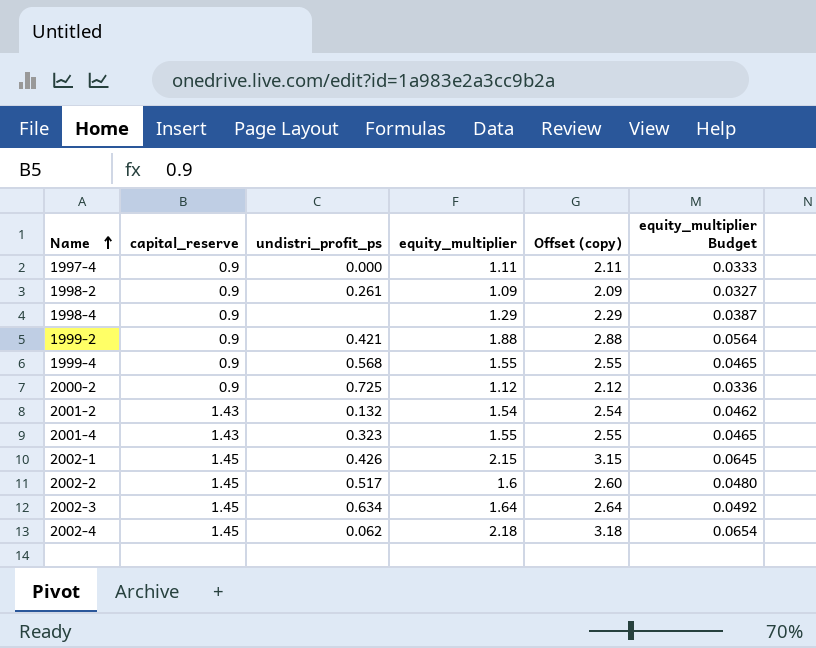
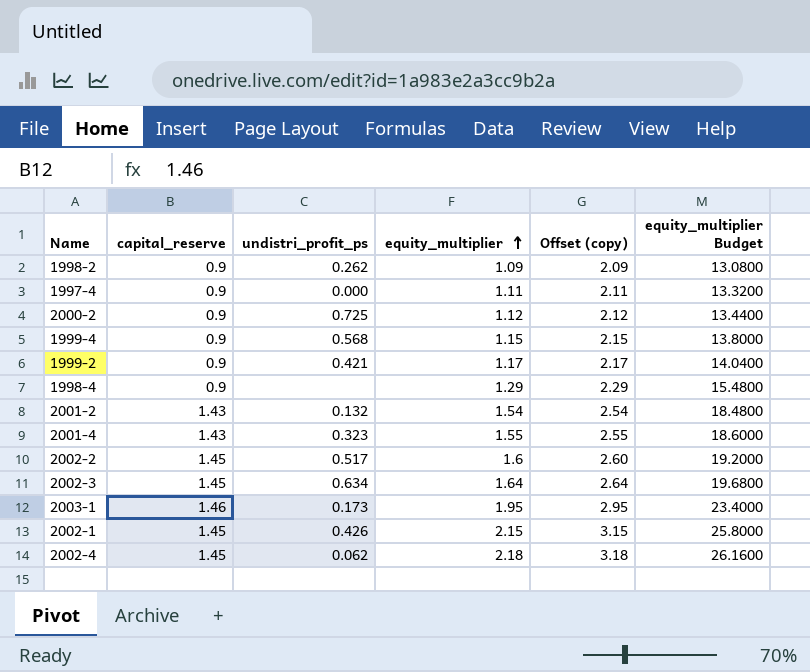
row order: Name ascending -> equity_multiplier ascending
column equity_multiplier Budget | formula: [equity_multiplier] * 0.03 -> [equity_multiplier] * 12
1998-2 | undistri_profit_ps: 0.261 -> 0.262
1999-4 | equity_multiplier: 1.55 -> 1.15
1999-4 | Offset (copy): 2.55 -> 2.15
1999-2 | equity_multiplier: 1.88 -> 1.17
1999-2 | Offset (copy): 2.88 -> 2.17
row 2003-1: none -> 1.46 | 0.173 | 1.95 | 2.95 | 23.4000

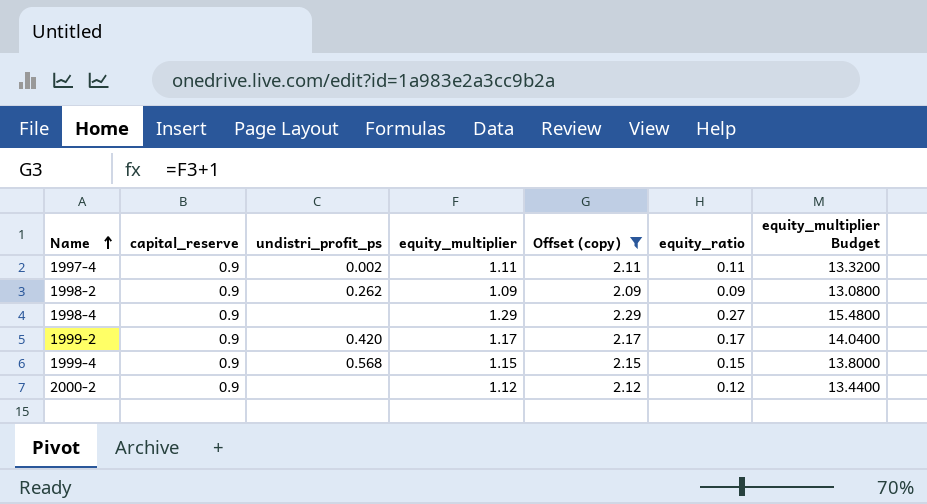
filter: none -> Offset (copy) <= 2.29
row order: equity_multiplier ascending -> Name ascending
column equity_ratio | position: none -> 6
1997-4 | undistri_profit_ps: 0.000 -> 0.002
1999-2 | undistri_profit_ps: 0.421 -> 0.420
2000-2 | undistri_profit_ps: 0.725 -> none

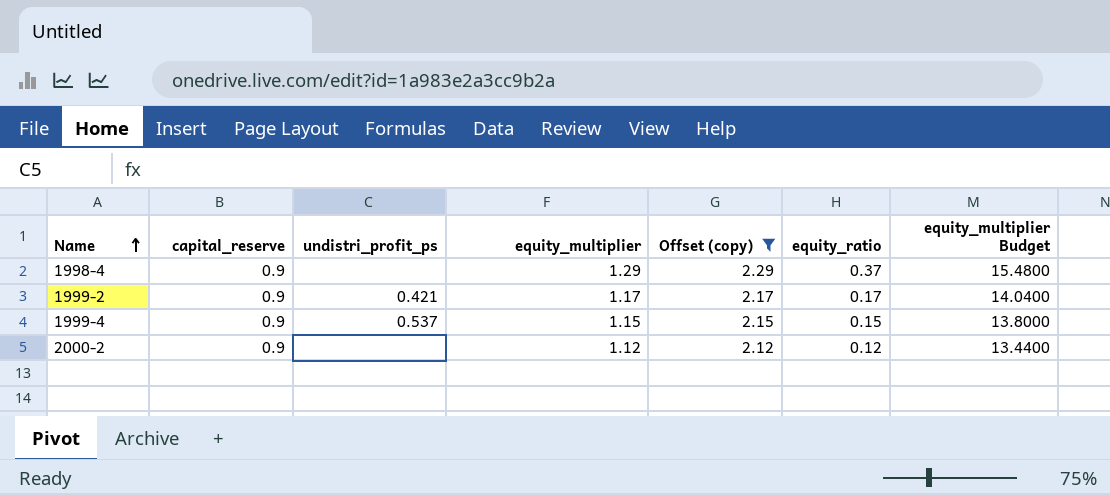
row 1997-4: 0.9 | 0.002 | 1.11 | 2.11 | 0.11 | 13.3200 -> none
row 1998-2: 0.9 | 0.262 | 1.09 | 2.09 | 0.09 | 13.0800 -> none
1998-4 | equity_ratio: 0.27 -> 0.37
1999-2 | undistri_profit_ps: 0.420 -> 0.421
1999-4 | undistri_profit_ps: 0.568 -> 0.537

